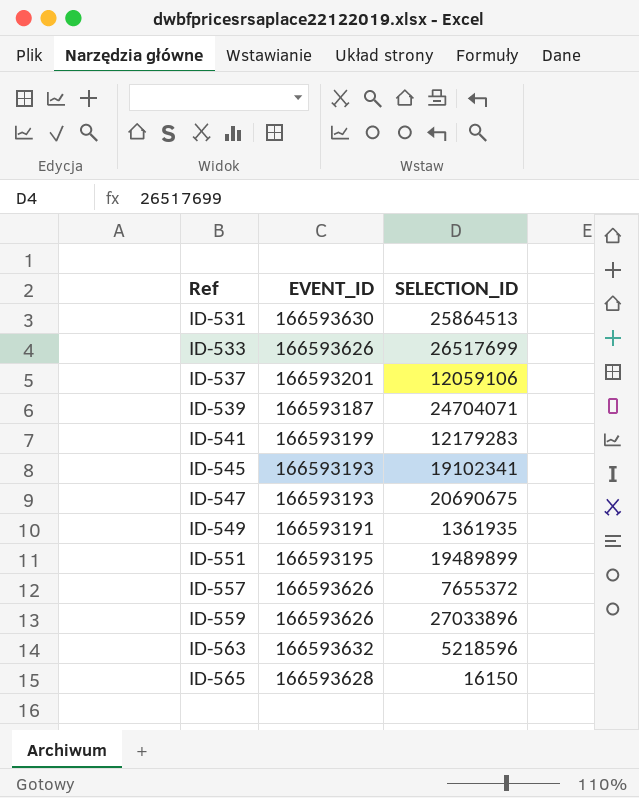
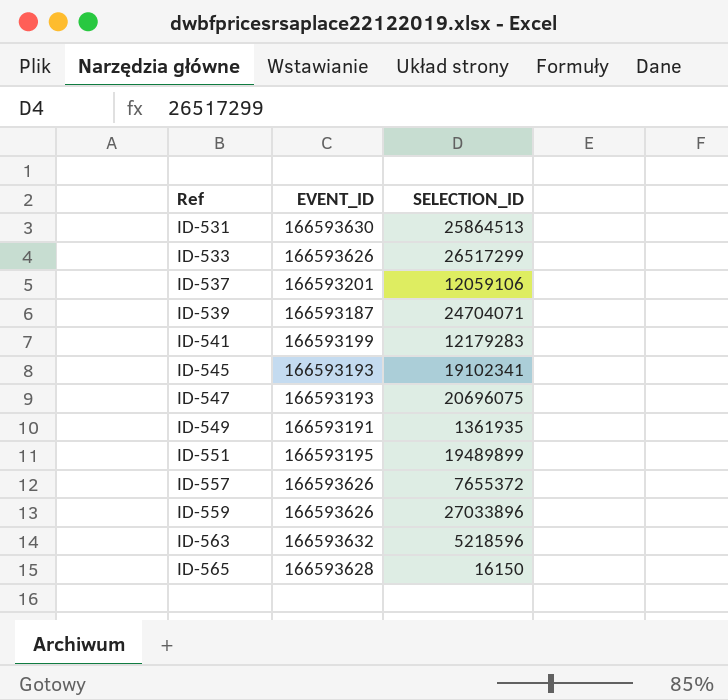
ID-533 | SELECTION_ID: 26517699 -> 26517299
ID-547 | SELECTION_ID: 20690675 -> 20696075

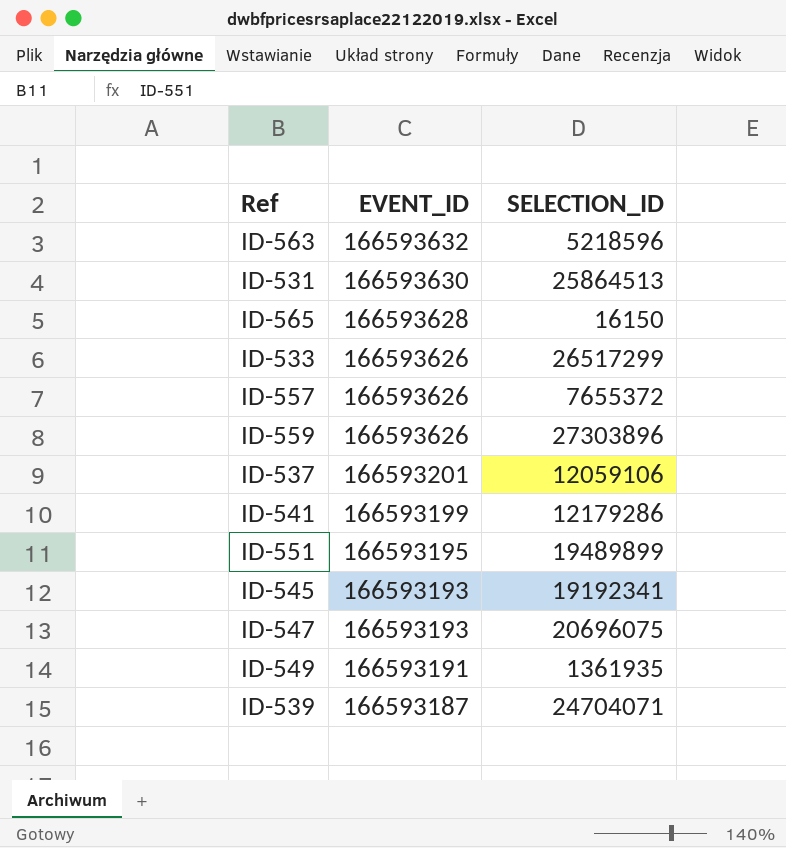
row order: Ref ascending -> EVENT_ID descending
ID-559 | SELECTION_ID: 27033896 -> 27303896
ID-541 | SELECTION_ID: 12179283 -> 12179286
ID-545 | SELECTION_ID: 19102341 -> 19192341

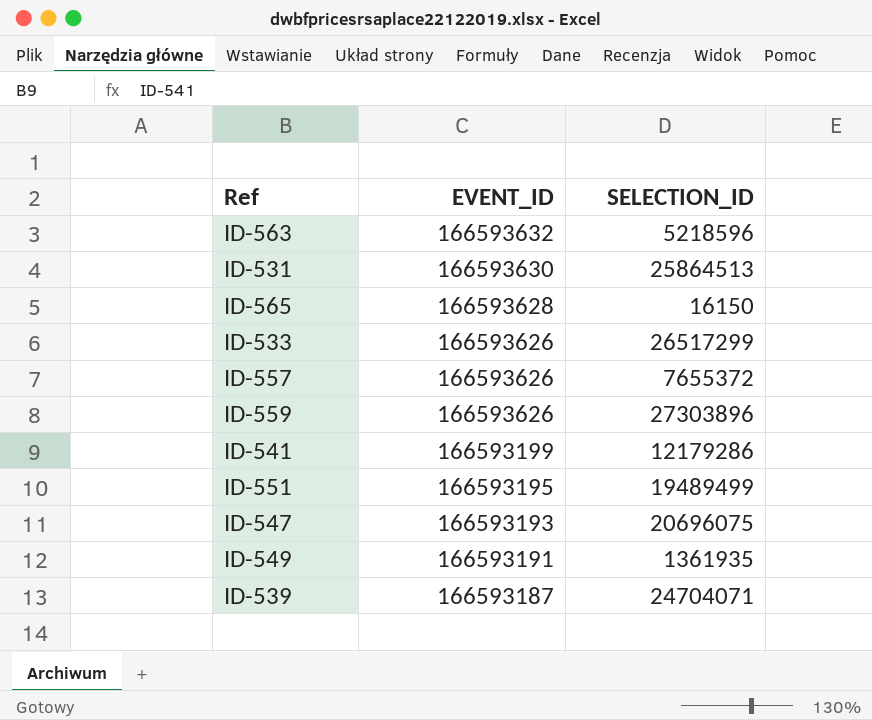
row ID-537: 166593201 | 12059106 -> none
row ID-545: 166593193 | 19192341 -> none
ID-551 | SELECTION_ID: 19489899 -> 19489499

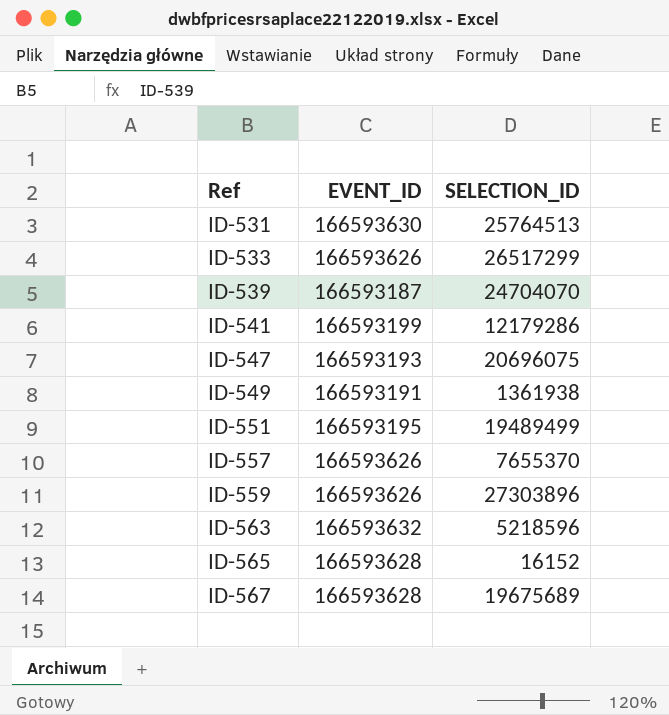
row order: EVENT_ID descending -> Ref ascending
ID-531 | SELECTION_ID: 25864513 -> 25764513
ID-539 | SELECTION_ID: 24704071 -> 24704070
ID-549 | SELECTION_ID: 1361935 -> 1361938
ID-557 | SELECTION_ID: 7655372 -> 7655370
ID-565 | SELECTION_ID: 16150 -> 16152
row ID-567: none -> 166593628 | 19675689

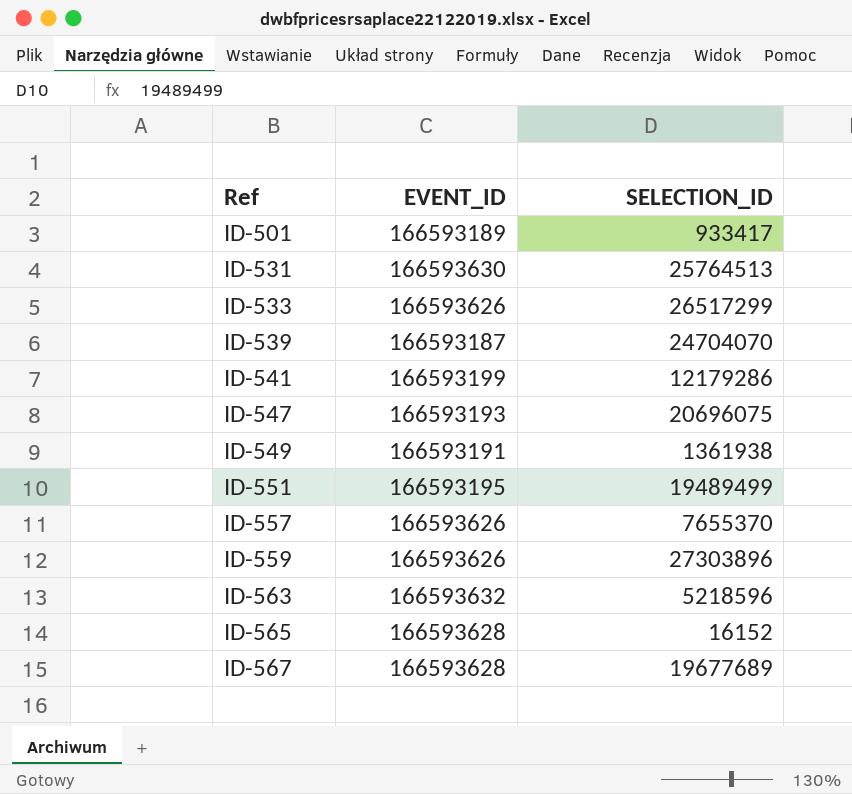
row ID-501: none -> 166593189 | 933417
ID-567 | SELECTION_ID: 19675689 -> 19677689

